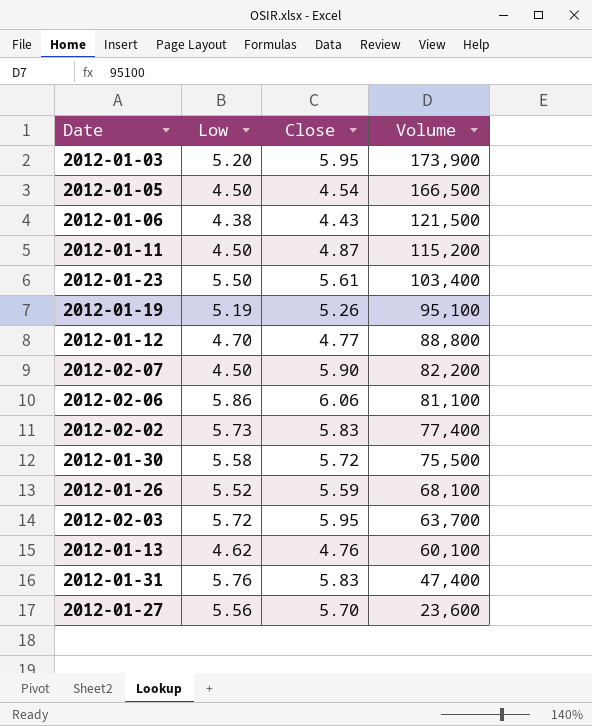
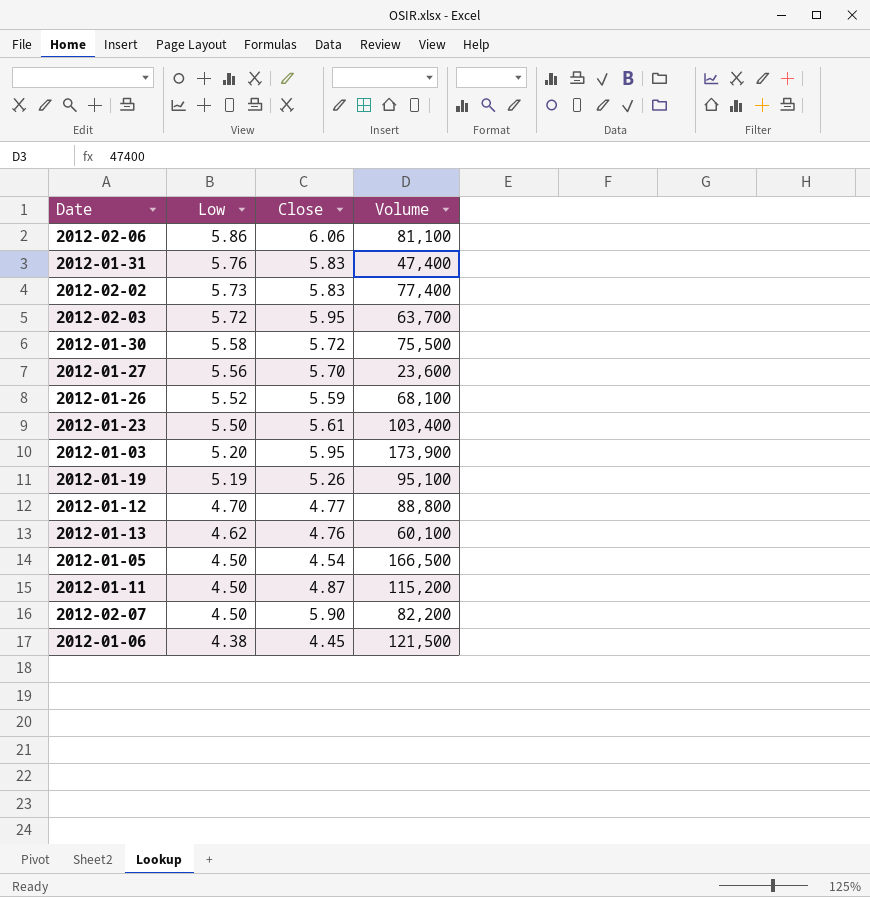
row order: Volume descending -> Low descending
2012-01-06 | Close: 4.43 -> 4.45

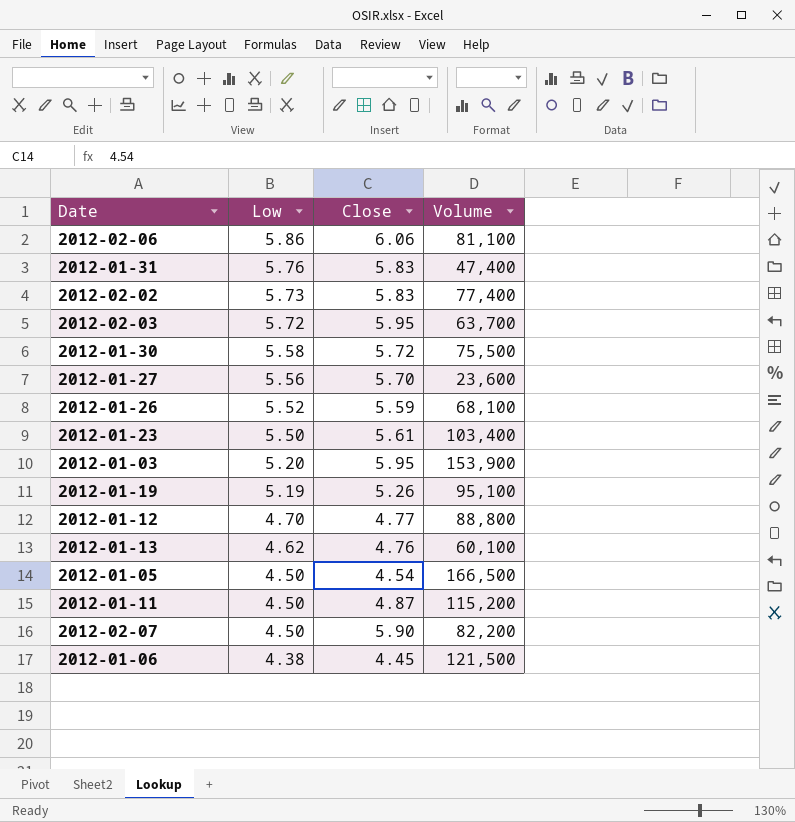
2012-01-03 | Volume: 173,900 -> 153,900

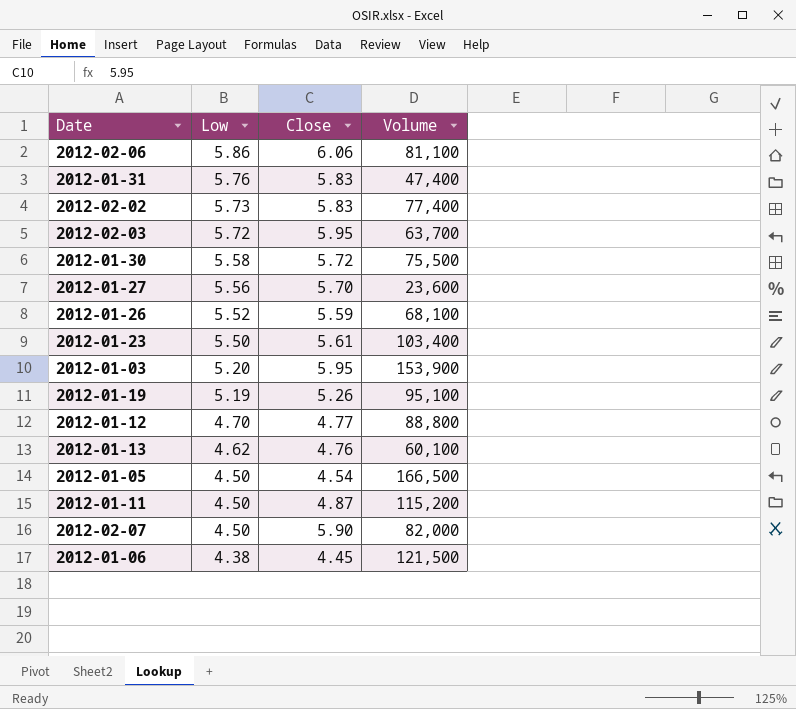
2012-02-07 | Volume: 82,200 -> 82,000

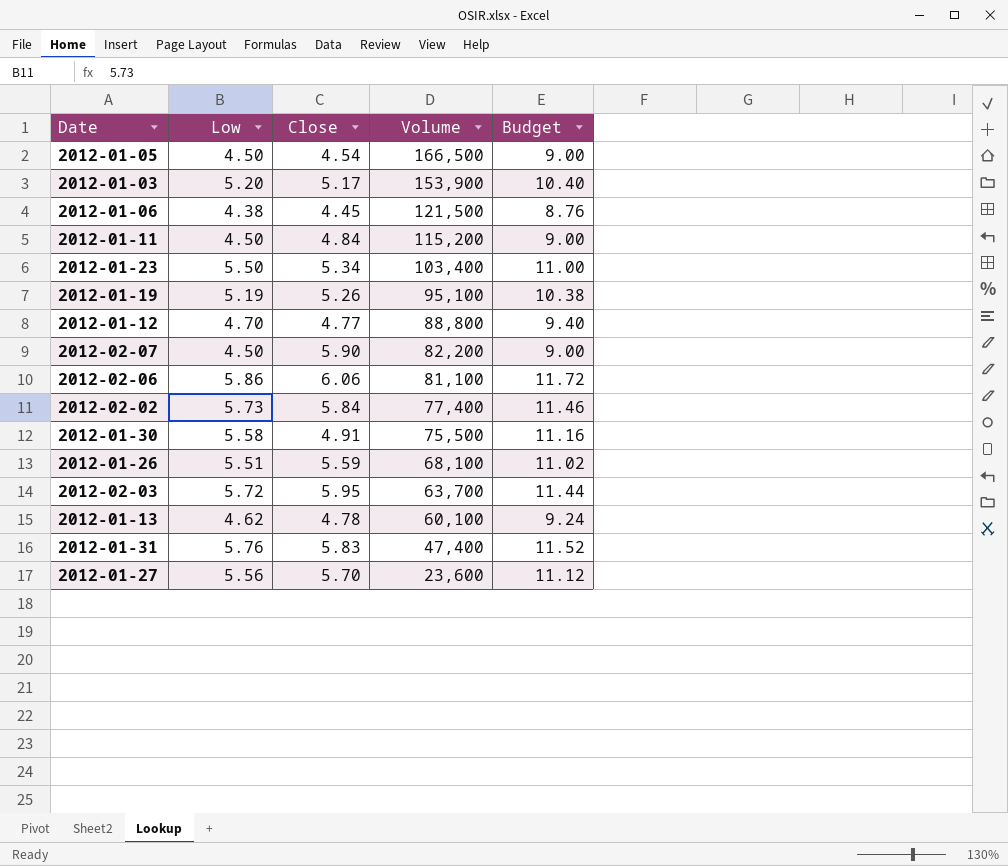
row order: Low descending -> Volume descending
column Budget | formula: none -> [Low] * 2
2012-01-03 | Close: 5.95 -> 5.17
2012-01-11 | Close: 4.87 -> 4.84
2012-01-23 | Close: 5.61 -> 5.34
2012-02-07 | Volume: 82,000 -> 82,200
2012-02-02 | Close: 5.83 -> 5.84
2012-01-30 | Close: 5.72 -> 4.91
2012-01-26 | Low: 5.52 -> 5.51
2012-01-13 | Close: 4.76 -> 4.78

